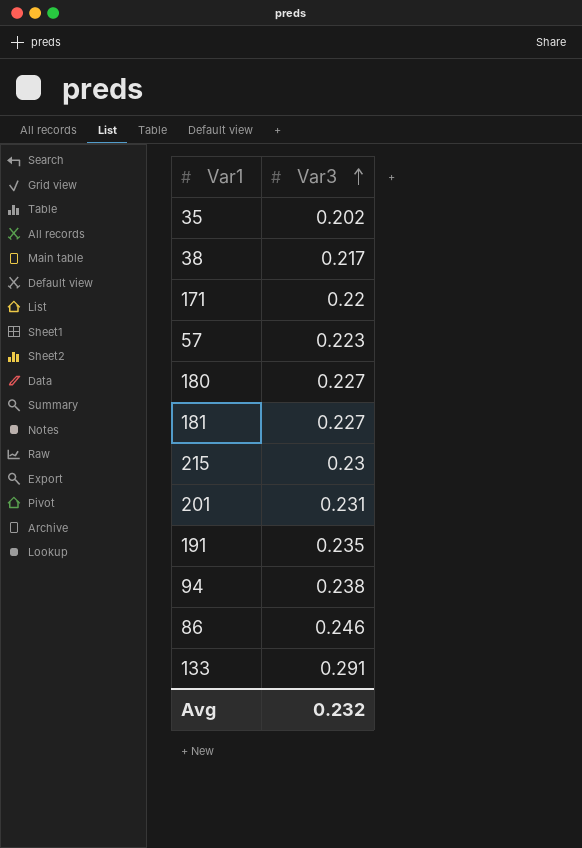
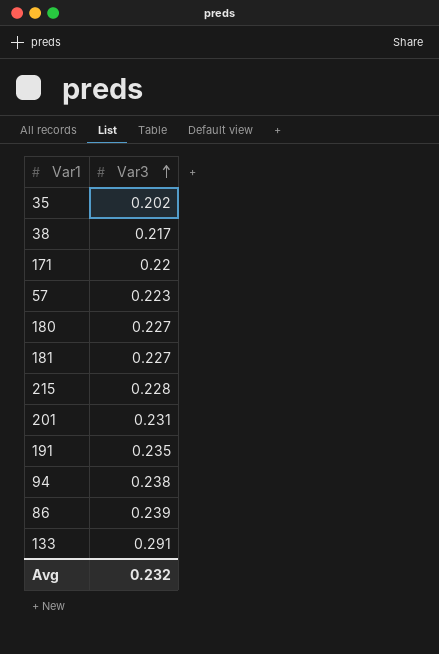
215 | Var3: 0.23 -> 0.228
86 | Var3: 0.246 -> 0.239

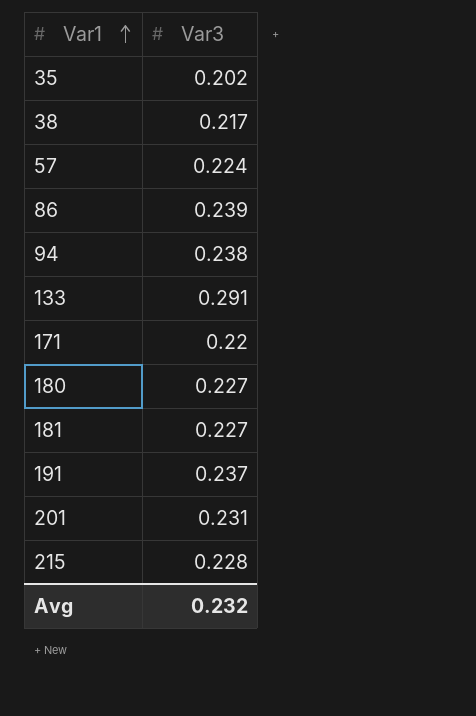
row order: Var3 ascending -> Var1 ascending
57 | Var3: 0.223 -> 0.224
191 | Var3: 0.235 -> 0.237

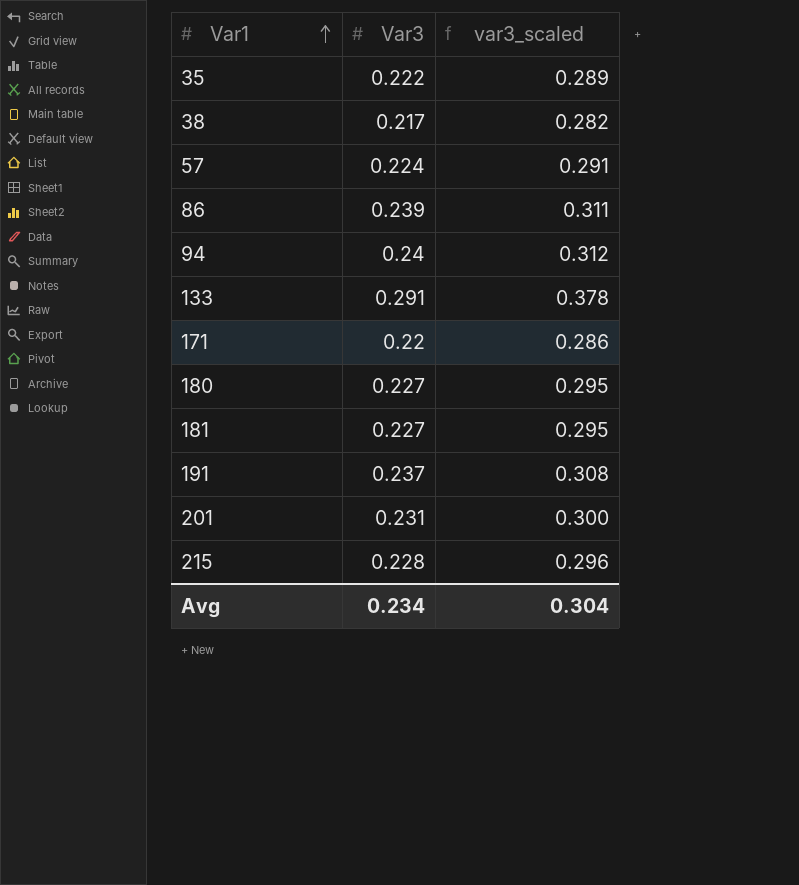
column var3_scaled | formula: none -> [Var3] * 1.3
35 | Var3: 0.202 -> 0.222
94 | Var3: 0.238 -> 0.24
Avg | Var3: 0.232 -> 0.234

